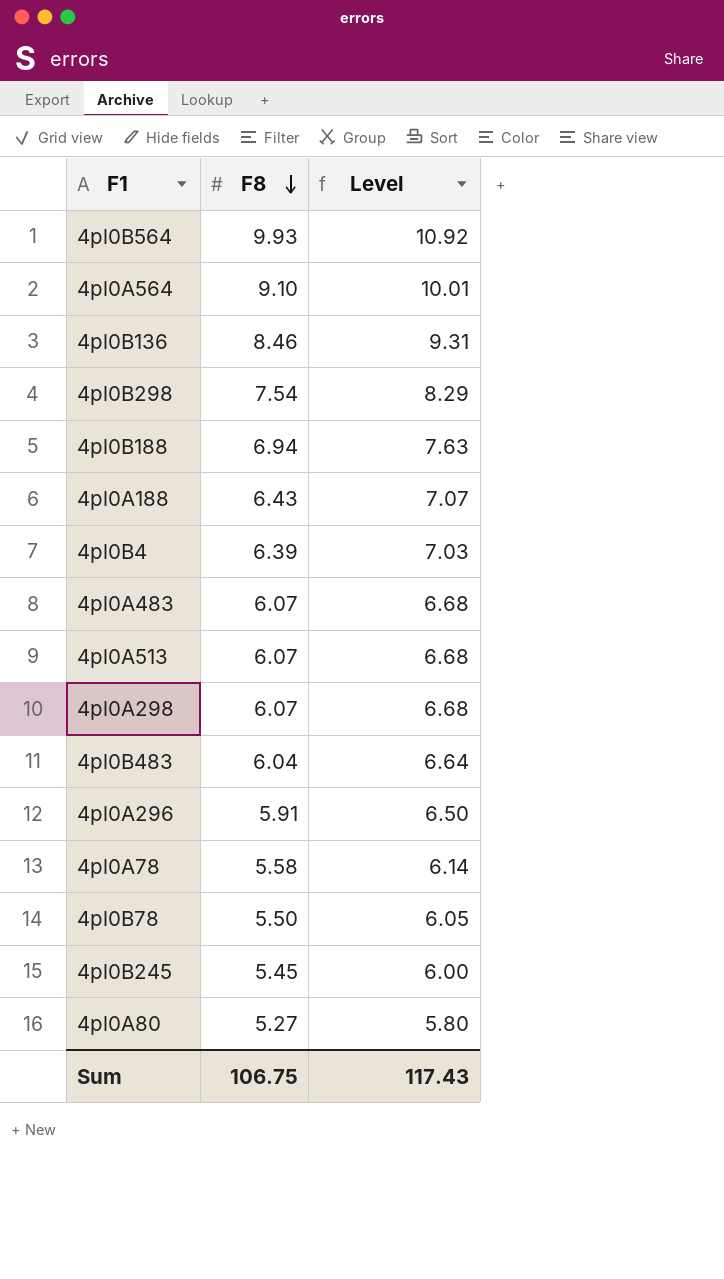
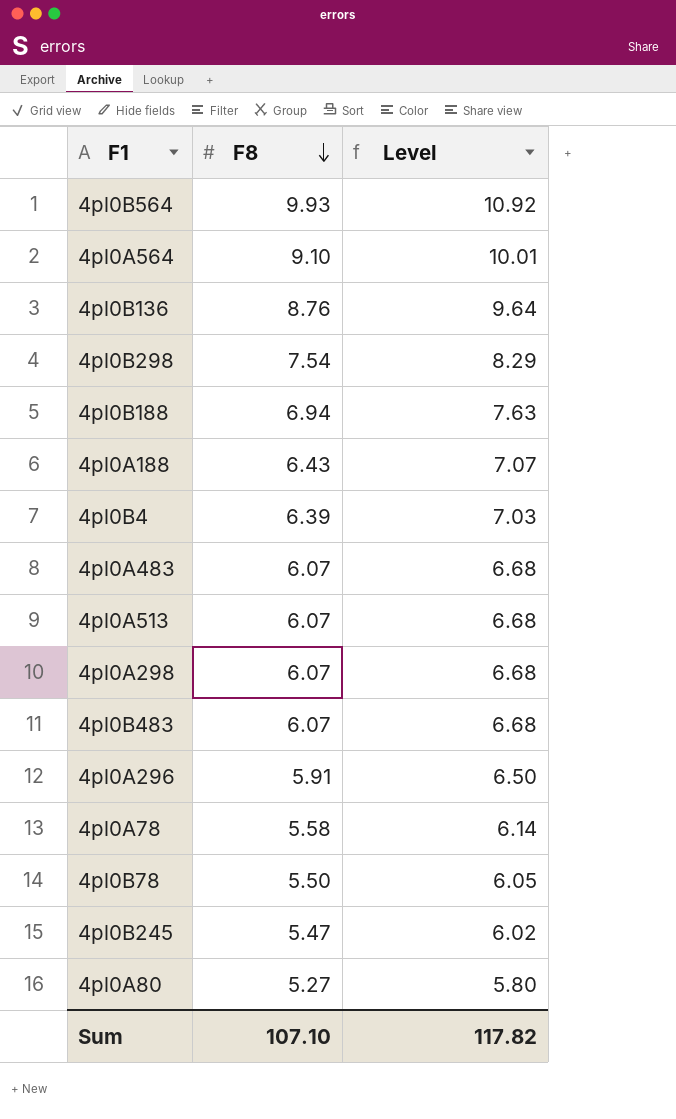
4pl0B136 | F8: 8.46 -> 8.76
4pl0B136 | Level: 9.31 -> 9.64
4pl0B483 | F8: 6.04 -> 6.07
4pl0B483 | Level: 6.64 -> 6.68
4pl0B245 | F8: 5.45 -> 5.47
4pl0B245 | Level: 6.00 -> 6.02
Sum | F8: 106.75 -> 107.10
Sum | Level: 117.43 -> 117.82

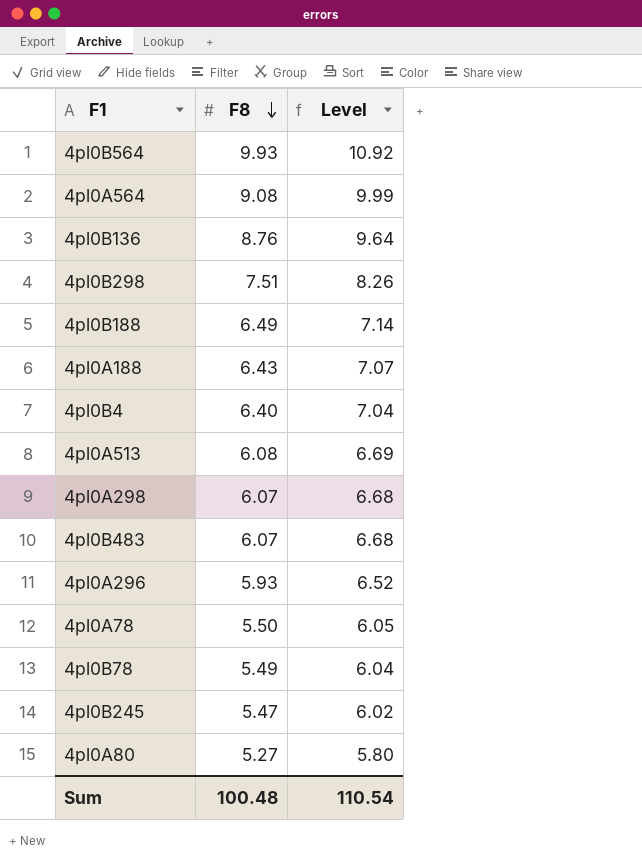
row 4pl0A483: 6.07 | 6.68 -> none
4pl0A564 | F8: 9.10 -> 9.08
4pl0A564 | Level: 10.01 -> 9.99
4pl0B298 | F8: 7.54 -> 7.51
4pl0B298 | Level: 8.29 -> 8.26
4pl0B188 | F8: 6.94 -> 6.49
4pl0B188 | Level: 7.63 -> 7.14
4pl0B4 | F8: 6.39 -> 6.40
4pl0B4 | Level: 7.03 -> 7.04
4pl0A513 | F8: 6.07 -> 6.08
4pl0A513 | Level: 6.68 -> 6.69
4pl0A296 | F8: 5.91 -> 5.93
4pl0A296 | Level: 6.50 -> 6.52
4pl0A78 | F8: 5.58 -> 5.50
4pl0A78 | Level: 6.14 -> 6.05
4pl0B78 | F8: 5.50 -> 5.49
4pl0B78 | Level: 6.05 -> 6.04
Sum | F8: 107.10 -> 100.48
Sum | Level: 117.82 -> 110.54

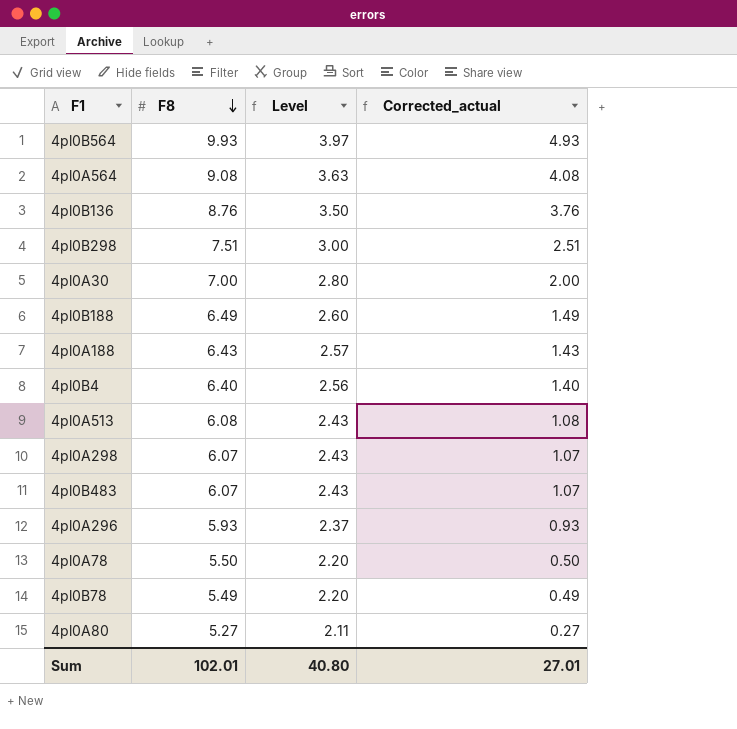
column Level | formula: [F8] * 1.1 -> [F8] * 0.4
column Corrected_actual | formula: none -> [F8] - 5
row 4pl0B245: 5.47 | 6.02 -> none
row 4pl0A30: none -> 7.00 | 2.80 | 2.00
Sum | F8: 100.48 -> 102.01
Sum | Level: 110.54 -> 40.80

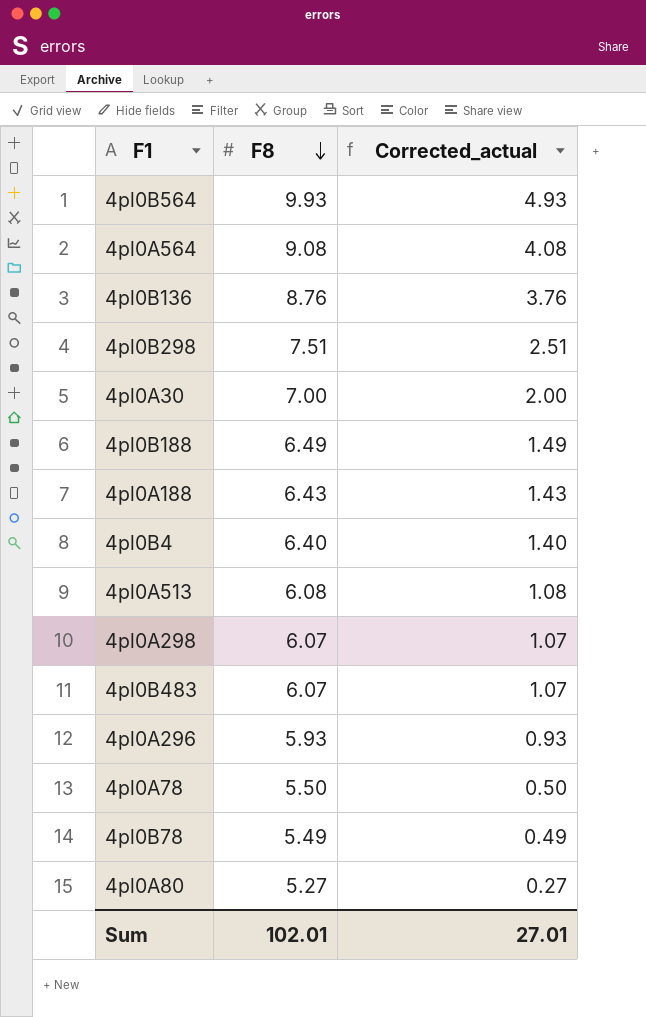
column Level | formula: [F8] * 0.4 -> none

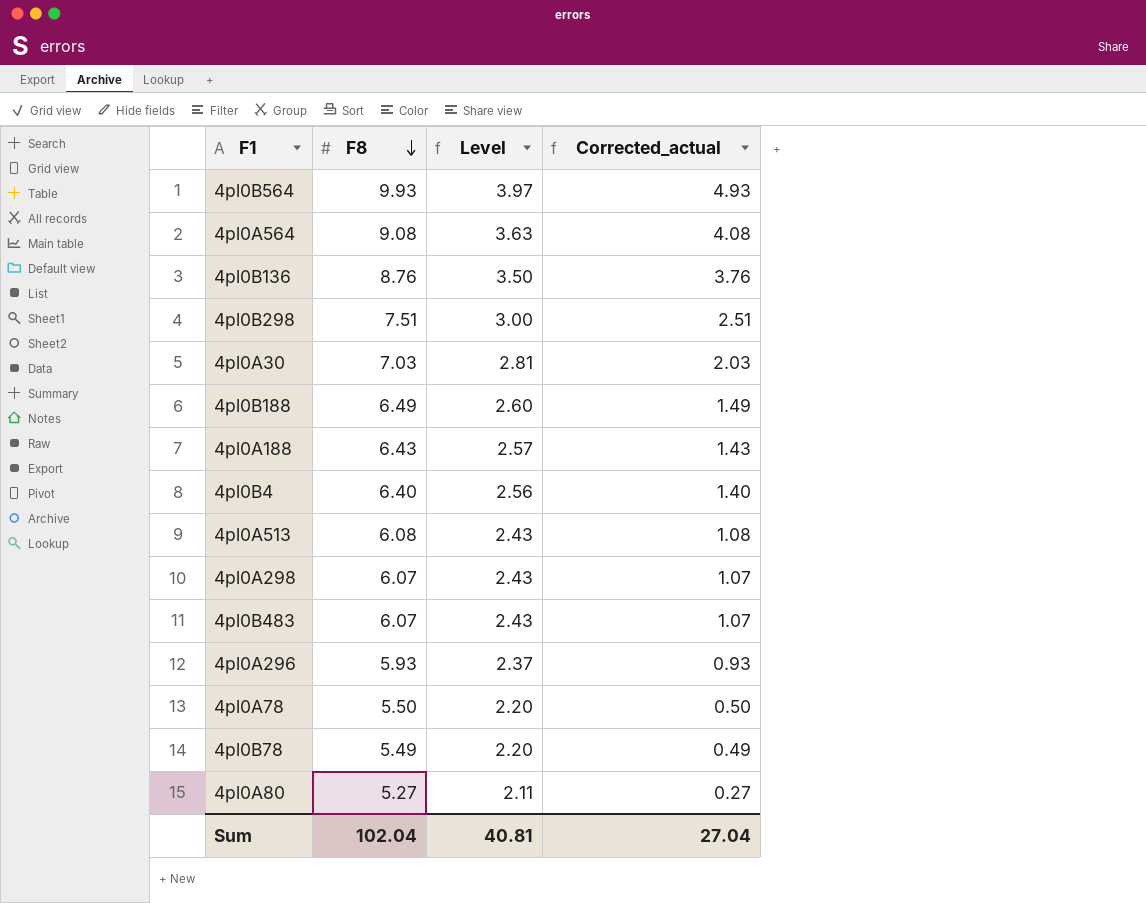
column Level | formula: none -> [F8] * 0.4
4pl0A30 | F8: 7.00 -> 7.03
4pl0A30 | Corrected_actual: 2.00 -> 2.03
Sum | F8: 102.01 -> 102.04
Sum | Corrected_actual: 27.01 -> 27.04

